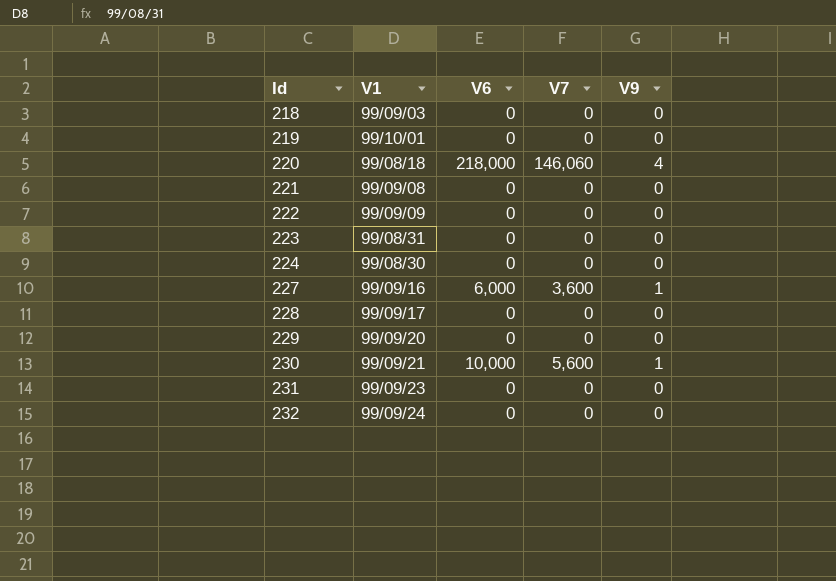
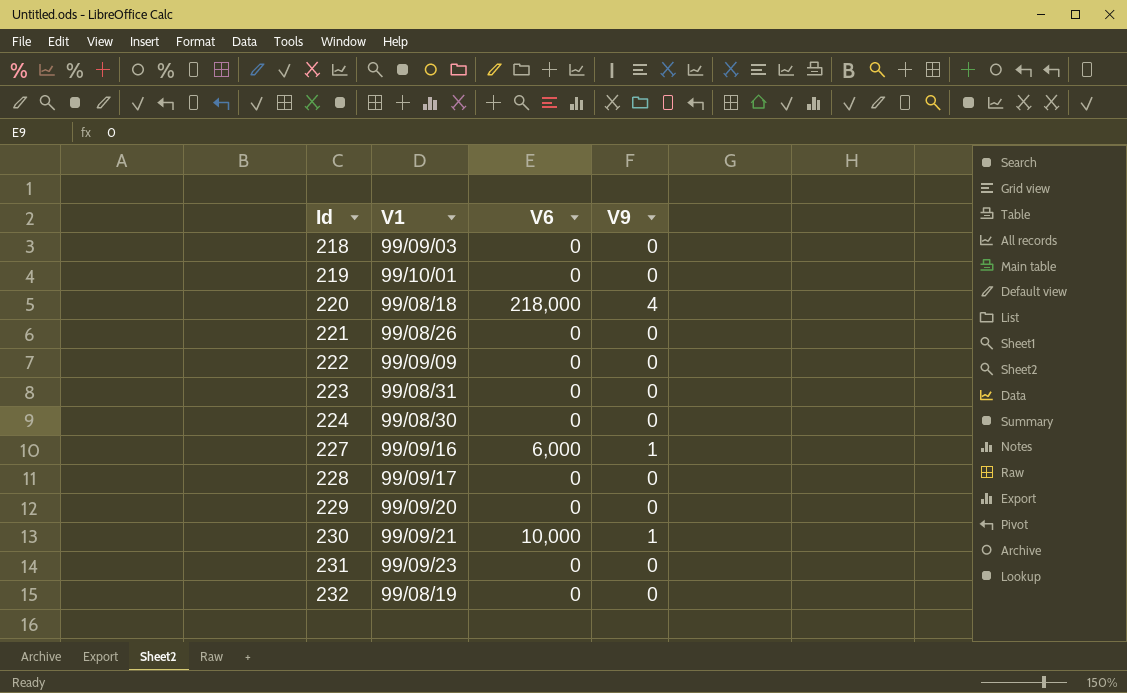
column V7 | position: 4 -> none
221 | V1: 99/09/08 -> 99/08/26
232 | V1: 99/09/24 -> 99/08/19

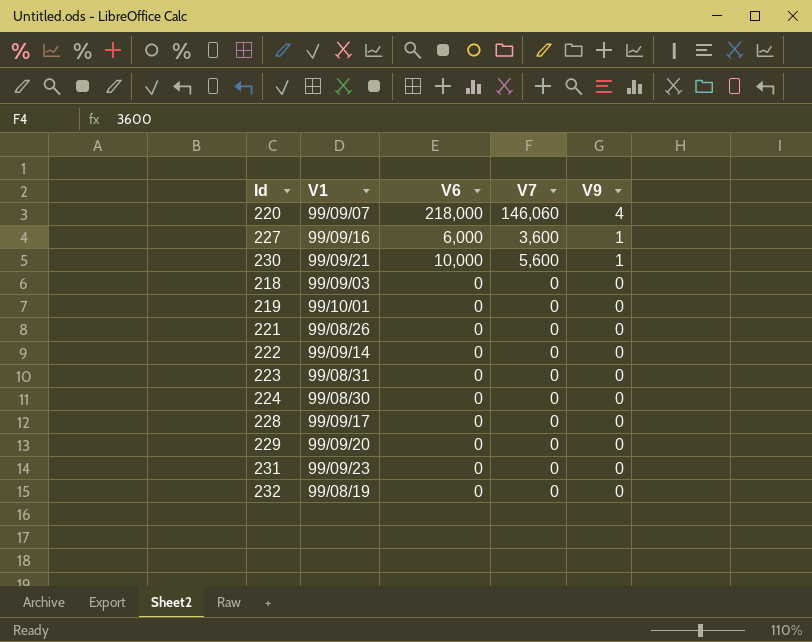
row order: Id ascending -> V9 descending
column V7 | position: none -> 4
220 | V1: 99/08/18 -> 99/09/07
222 | V1: 99/09/09 -> 99/09/14

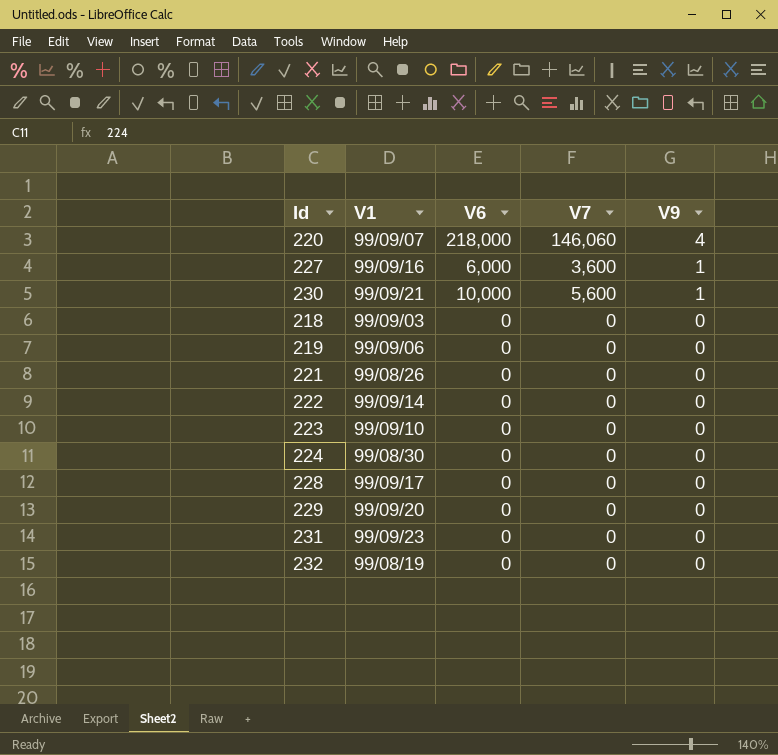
219 | V1: 99/10/01 -> 99/09/06
223 | V1: 99/08/31 -> 99/09/10

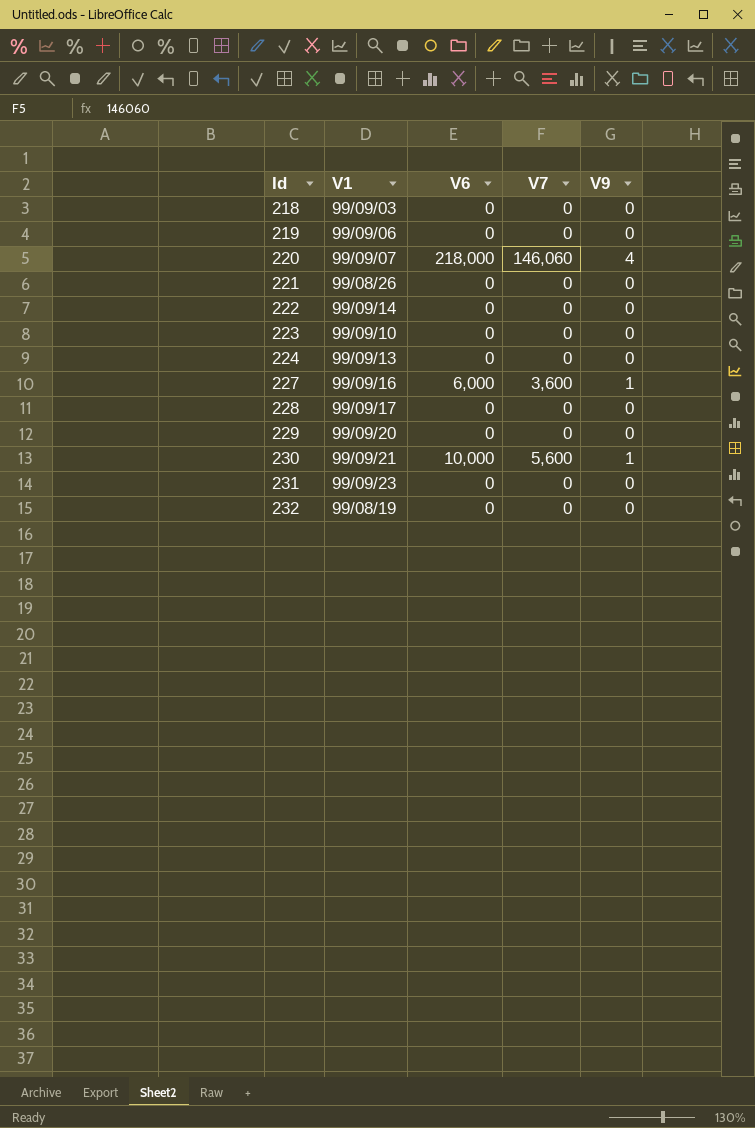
row order: V9 descending -> Id ascending
224 | V1: 99/08/30 -> 99/09/13

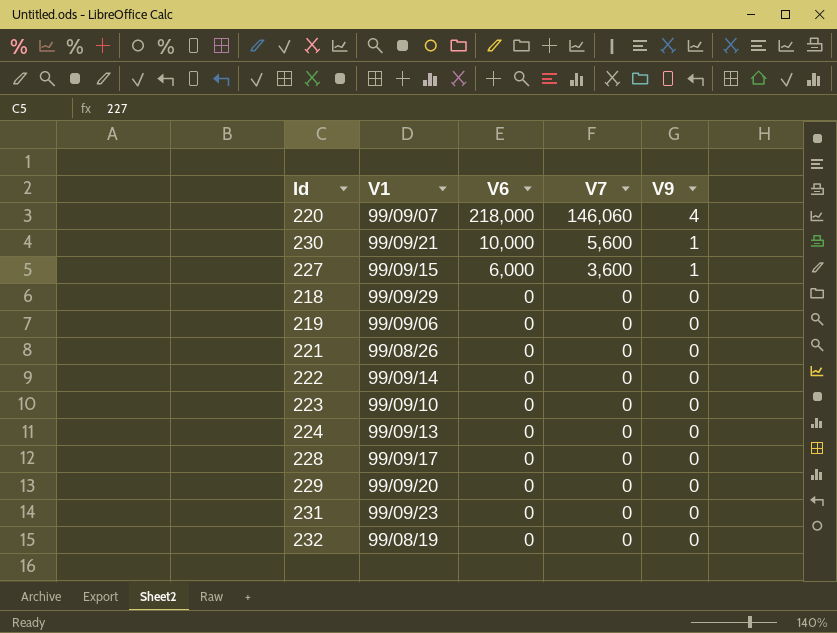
row order: Id ascending -> V6 descending
227 | V1: 99/09/16 -> 99/09/15
218 | V1: 99/09/03 -> 99/09/29

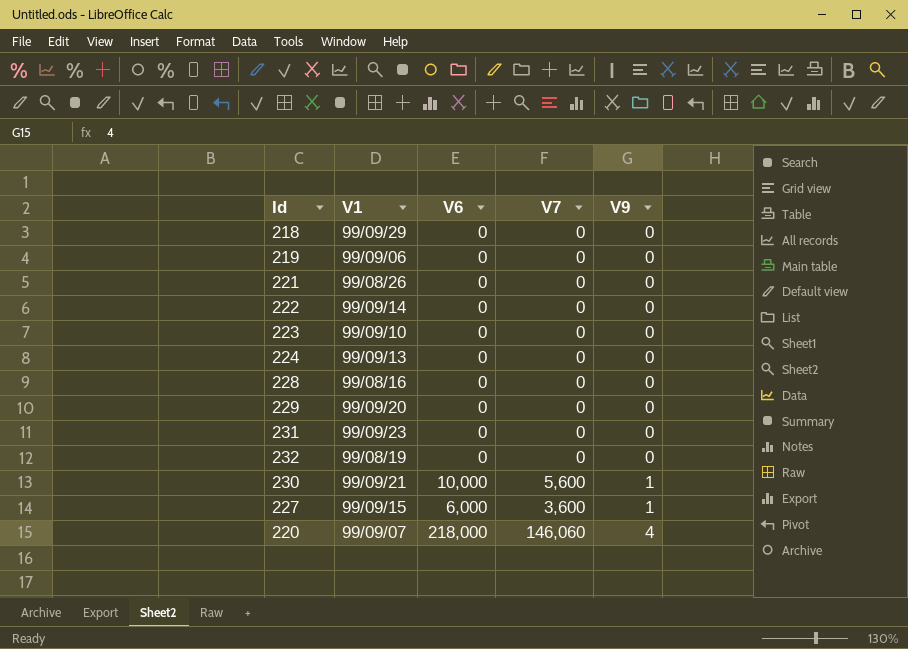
row order: V6 descending -> V9 ascending
228 | V1: 99/09/17 -> 99/08/16

